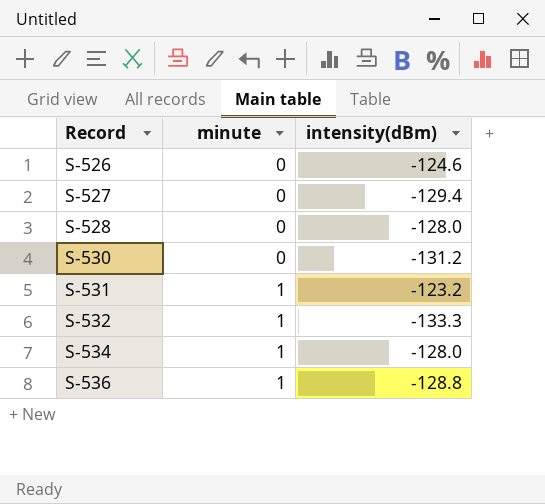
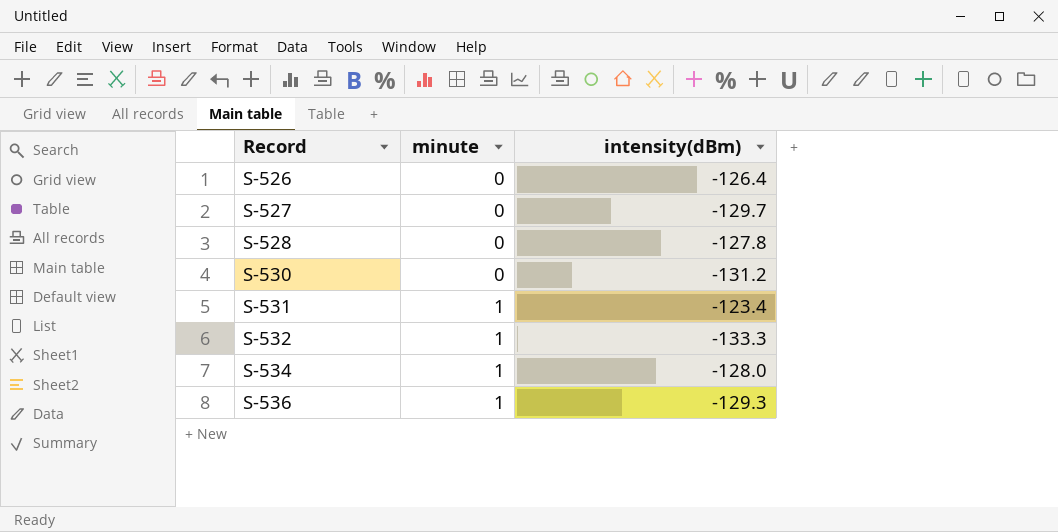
S-526 | intensity(dBm): -124.6 -> -126.4
S-527 | intensity(dBm): -129.4 -> -129.7
S-528 | intensity(dBm): -128.0 -> -127.8
S-531 | intensity(dBm): -123.2 -> -123.4
S-536 | intensity(dBm): -128.8 -> -129.3

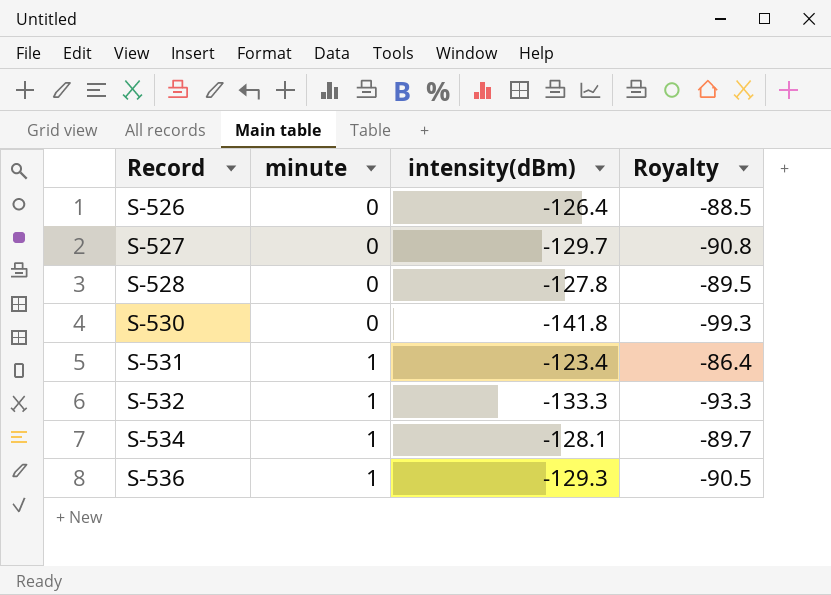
column Royalty | formula: none -> [intensity(dBm)] * 0.7
S-530 | intensity(dBm): -131.2 -> -141.8
S-534 | intensity(dBm): -128.0 -> -128.1

